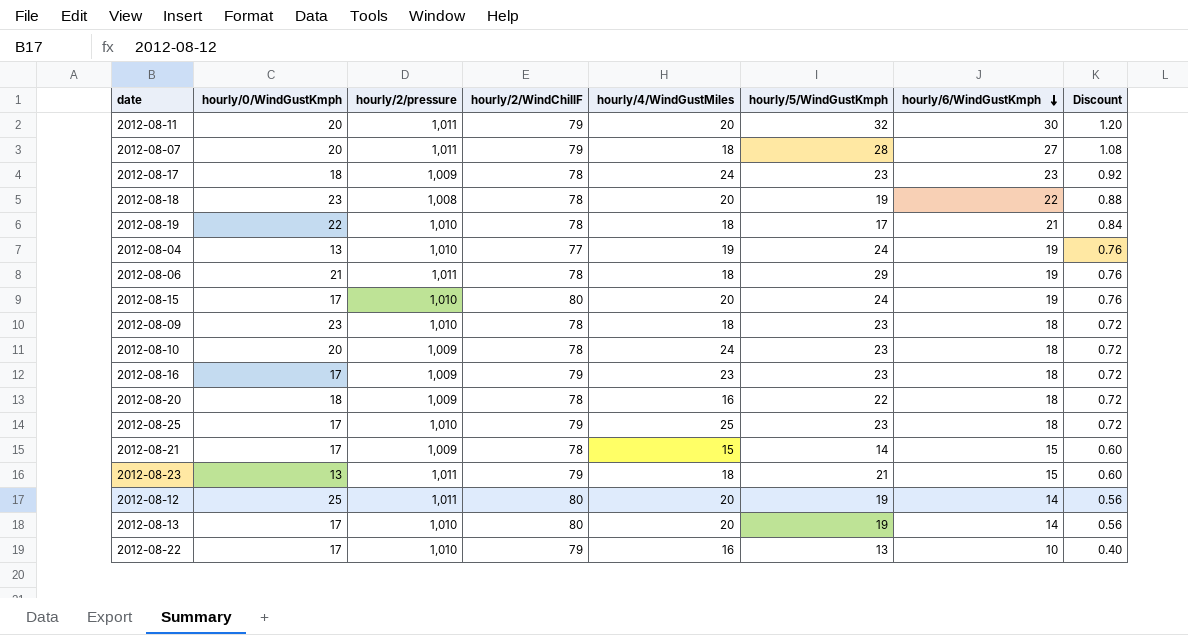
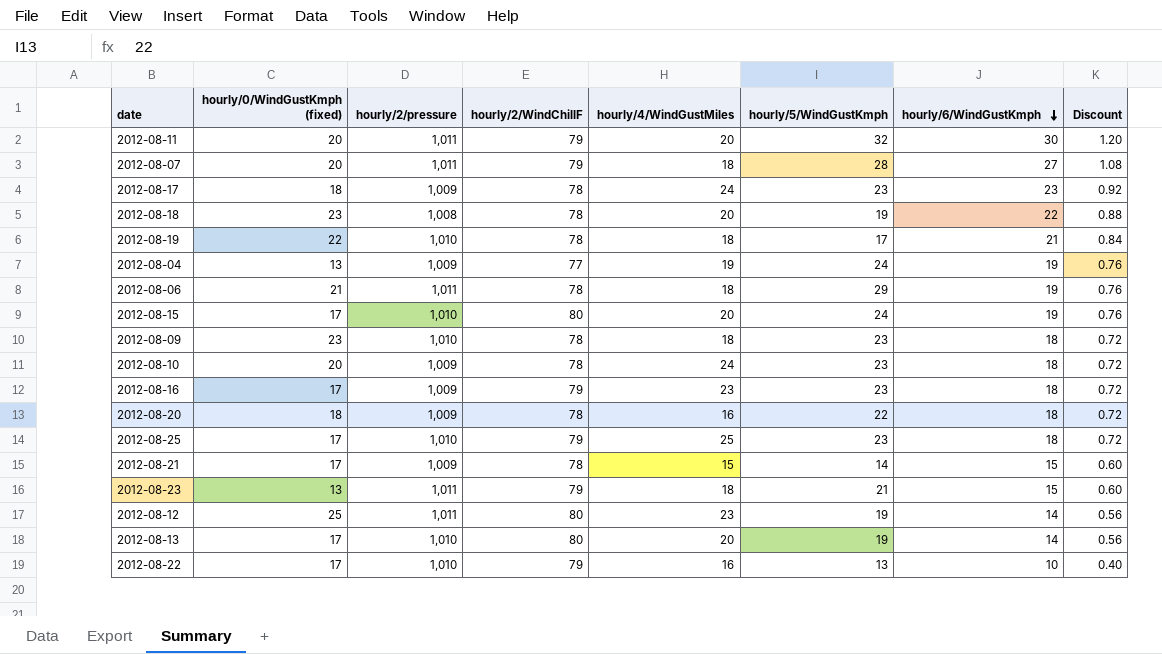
column name: hourly/0/WindGustKmph -> hourly/0/WindGustKmph (fixed)
2012-08-04 | hourly/2/pressure: 1,010 -> 1,009
2012-08-12 | hourly/4/WindGustMiles: 20 -> 23

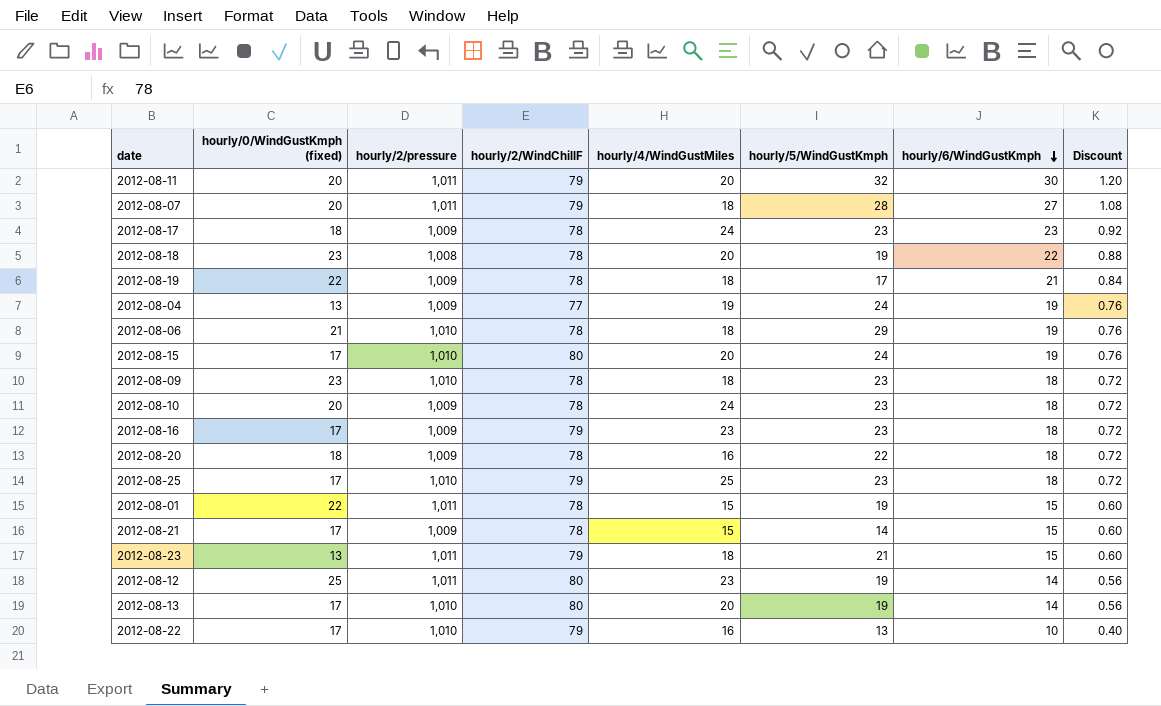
2012-08-19 | hourly/2/pressure: 1,010 -> 1,009
2012-08-06 | hourly/2/pressure: 1,011 -> 1,010
row 2012-08-01: none -> 22 | 1,011 | 78 | 15 | 19 | 15 | 0.60

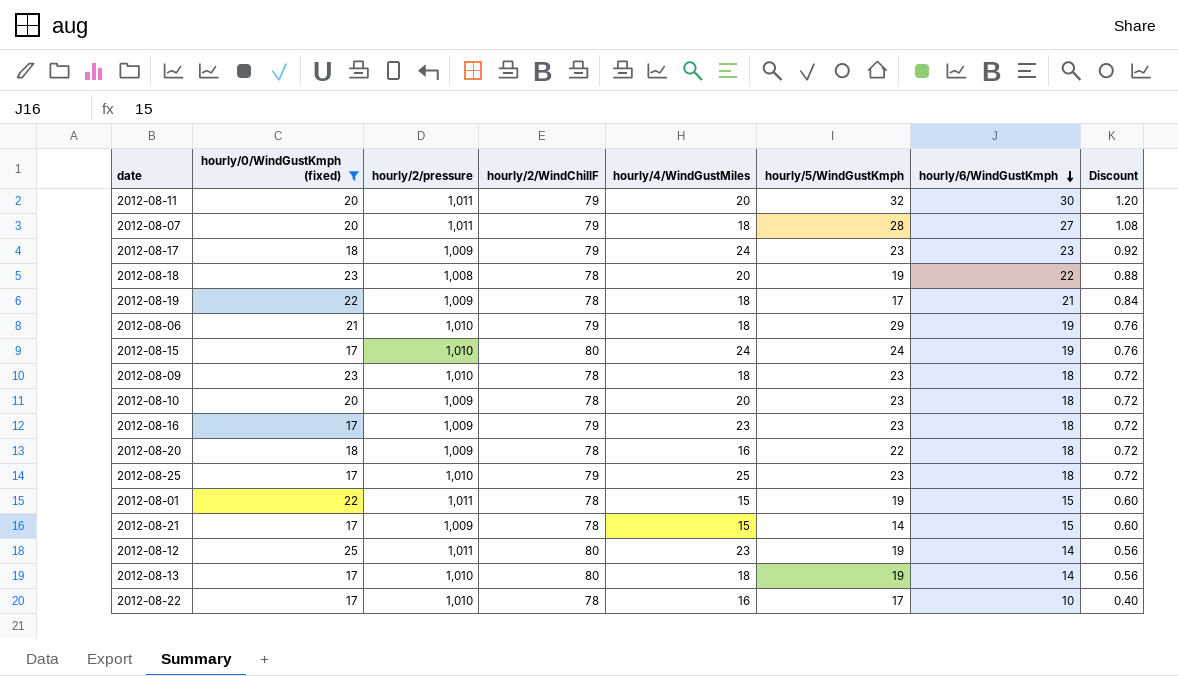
filter: none -> hourly/0/WindGustKmph (fixed) != 13
2012-08-17 | hourly/2/WindChillF: 78 -> 79
2012-08-06 | hourly/2/WindChillF: 78 -> 79
2012-08-15 | hourly/4/WindGustMiles: 20 -> 24
2012-08-10 | hourly/4/WindGustMiles: 24 -> 20
2012-08-13 | hourly/4/WindGustMiles: 20 -> 18
2012-08-22 | hourly/2/WindChillF: 79 -> 78
2012-08-22 | hourly/5/WindGustKmph: 13 -> 17

